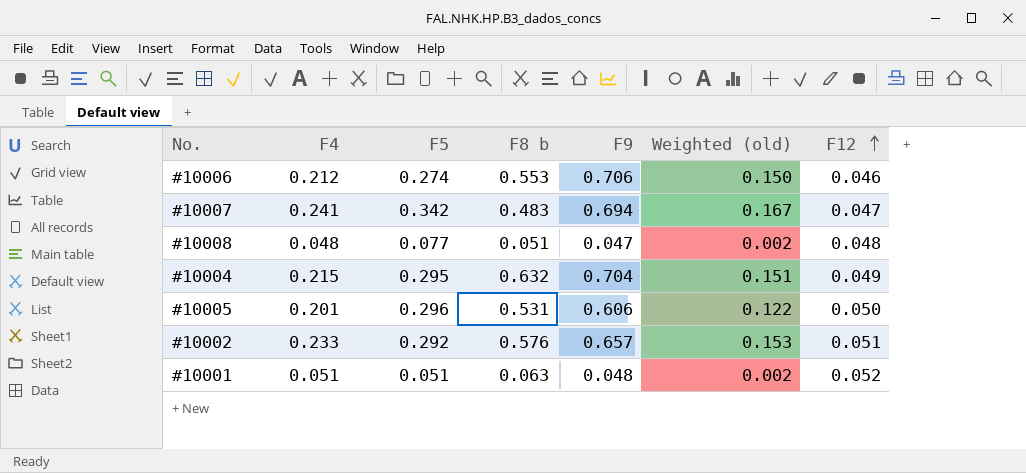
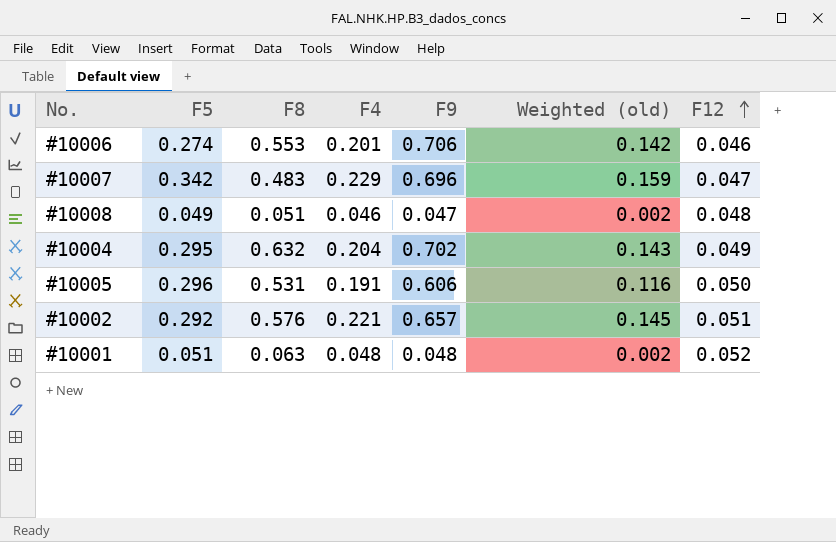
column name: F8 b -> F8
column F4 | position: 2 -> 4
#10006 | F4: 0.212 -> 0.201
#10006 | Weighted (old): 0.150 -> 0.142
#10007 | F4: 0.241 -> 0.229
#10007 | F9: 0.694 -> 0.696
#10007 | Weighted (old): 0.167 -> 0.159
#10008 | F5: 0.077 -> 0.049
#10008 | F4: 0.048 -> 0.046
#10004 | F4: 0.215 -> 0.204
#10004 | F9: 0.704 -> 0.702
#10004 | Weighted (old): 0.151 -> 0.143
#10005 | F4: 0.201 -> 0.191
#10005 | Weighted (old): 0.122 -> 0.116
#10002 | F4: 0.233 -> 0.221
#10002 | Weighted (old): 0.153 -> 0.145
#10001 | F4: 0.051 -> 0.048

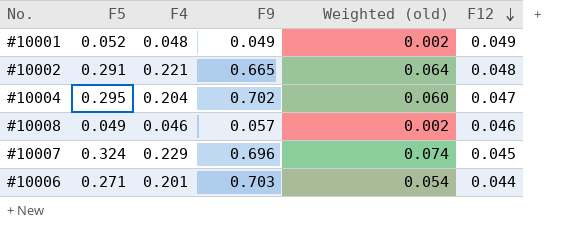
row order: F12 ascending -> F12 descending
column F8 | position: 3 -> none
column Weighted (old) | formula: [F4] * [F9] -> [F5] * [F4]
row #10005: 0.296 | 0.531 | 0.191 | 0.606 | 0.116 | 0.050 -> none
#10001 | F5: 0.051 -> 0.052
#10001 | F9: 0.048 -> 0.049
#10001 | F12: 0.052 -> 0.049
#10002 | F5: 0.292 -> 0.291
#10002 | F9: 0.657 -> 0.665
#10002 | F12: 0.051 -> 0.048
#10004 | F12: 0.049 -> 0.047
#10008 | F9: 0.047 -> 0.057
#10008 | F12: 0.048 -> 0.046
#10007 | F5: 0.342 -> 0.324
#10007 | F12: 0.047 -> 0.045
#10006 | F5: 0.274 -> 0.271
#10006 | F9: 0.706 -> 0.703
#10006 | F12: 0.046 -> 0.044

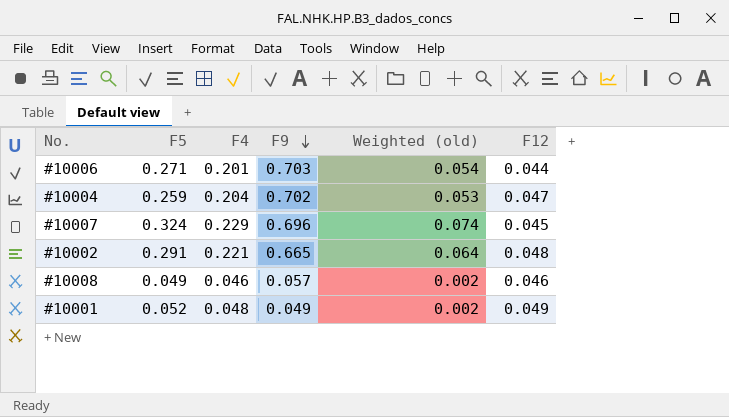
row order: F12 descending -> F9 descending
#10004 | F5: 0.295 -> 0.259
#10004 | Weighted (old): 0.060 -> 0.053

